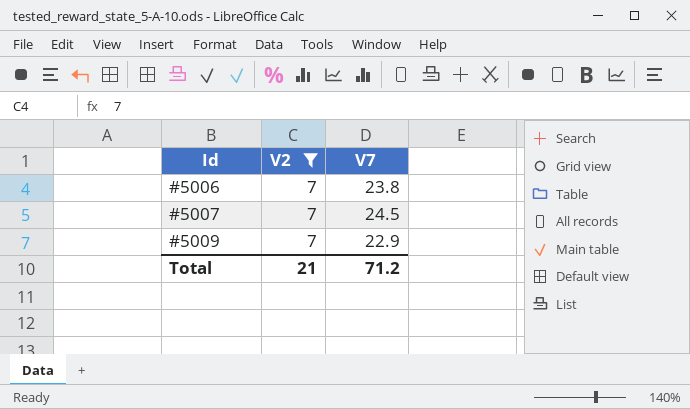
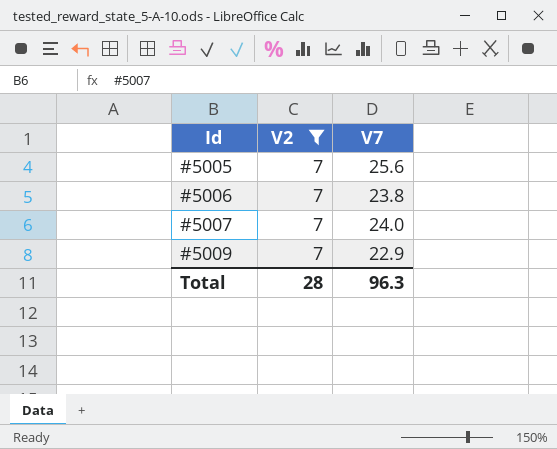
row #5005: none -> 7 | 25.6
#5007 | V7: 24.5 -> 24.0
Total | V2: 21 -> 28
Total | V7: 71.2 -> 96.3

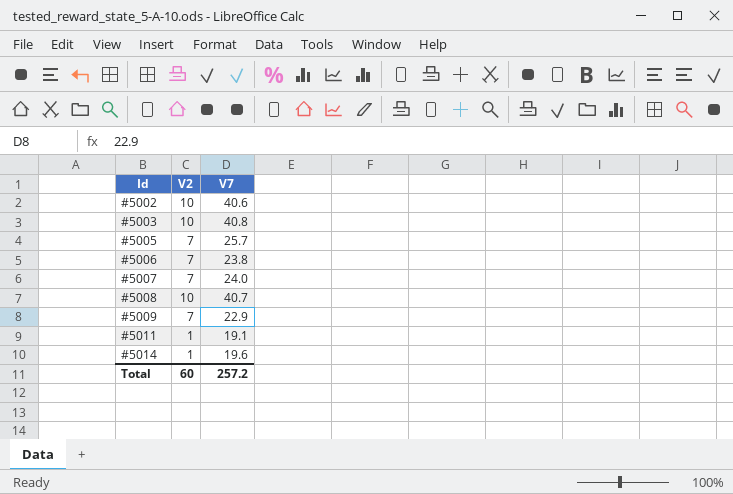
filter: V2 = 7 -> none
#5005 | V7: 25.6 -> 25.7
Total | V2: 28 -> 60
Total | V7: 96.3 -> 257.2

